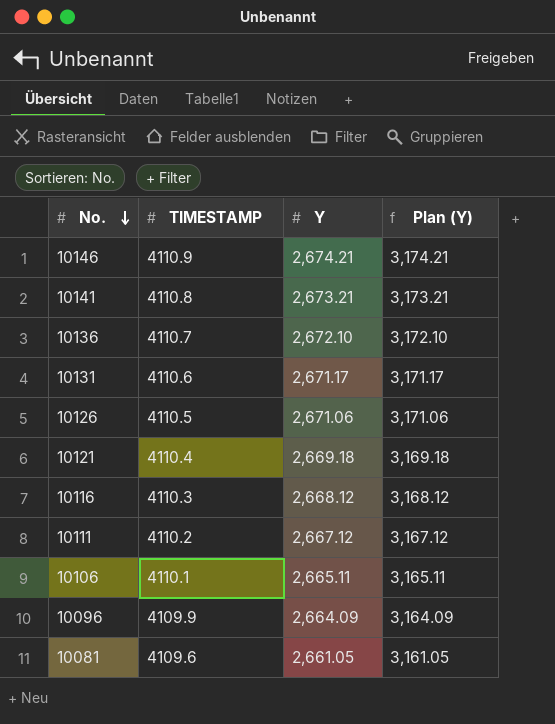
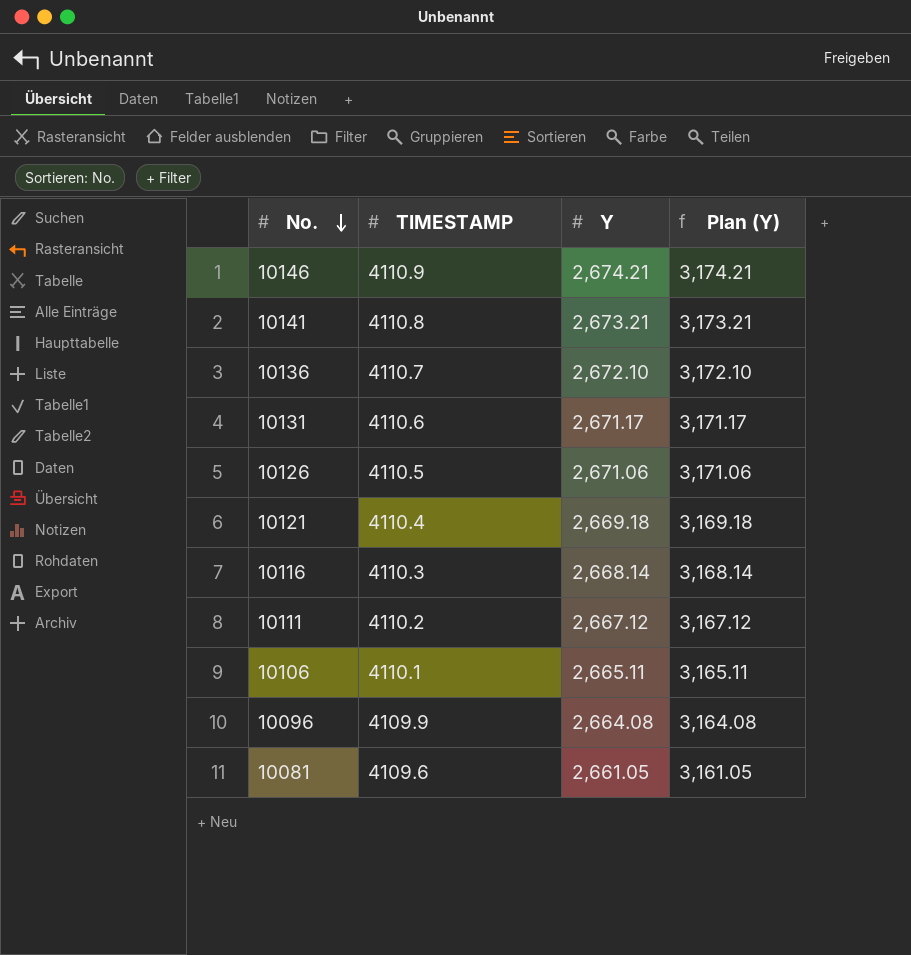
10116 | Y: 2,668.12 -> 2,668.14
10116 | Plan (Y): 3,168.12 -> 3,168.14
10096 | Y: 2,664.09 -> 2,664.08
10096 | Plan (Y): 3,164.09 -> 3,164.08

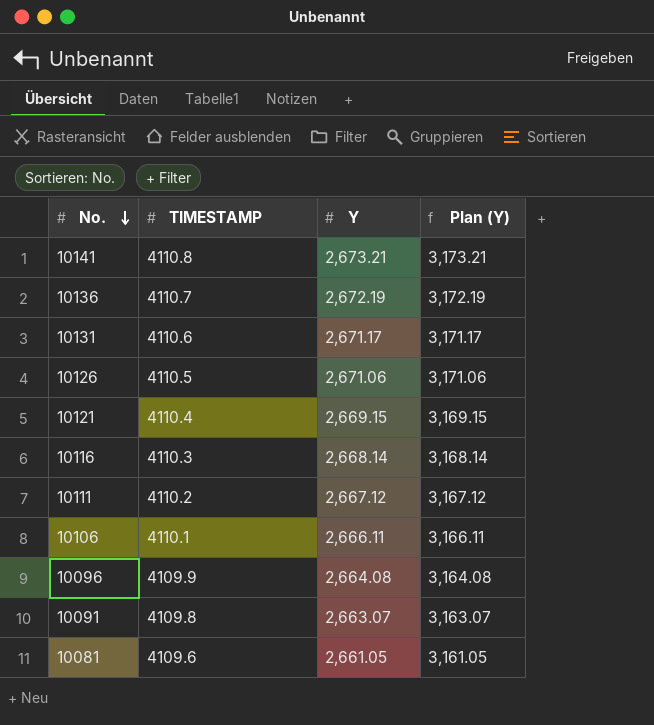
row 10146: 4110.9 | 2,674.21 | 3,174.21 -> none
10136 | Y: 2,672.10 -> 2,672.19
10136 | Plan (Y): 3,172.10 -> 3,172.19
10121 | Y: 2,669.18 -> 2,669.15
10121 | Plan (Y): 3,169.18 -> 3,169.15
10106 | Y: 2,665.11 -> 2,666.11
10106 | Plan (Y): 3,165.11 -> 3,166.11
row 10091: none -> 4109.8 | 2,663.07 | 3,163.07

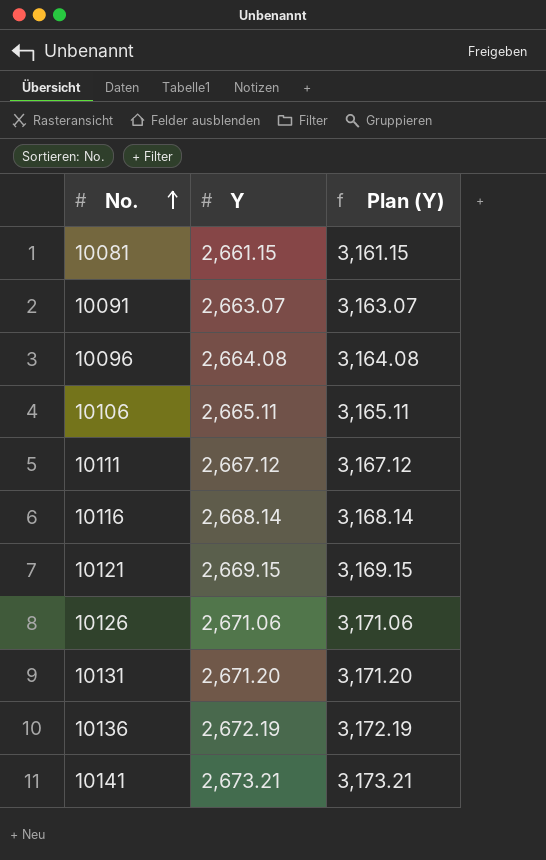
row order: No. descending -> No. ascending
column TIMESTAMP | position: 2 -> none
10081 | Y: 2,661.05 -> 2,661.15
10081 | Plan (Y): 3,161.05 -> 3,161.15
10106 | Y: 2,666.11 -> 2,665.11
10106 | Plan (Y): 3,166.11 -> 3,165.11
10131 | Y: 2,671.17 -> 2,671.20
10131 | Plan (Y): 3,171.17 -> 3,171.20

